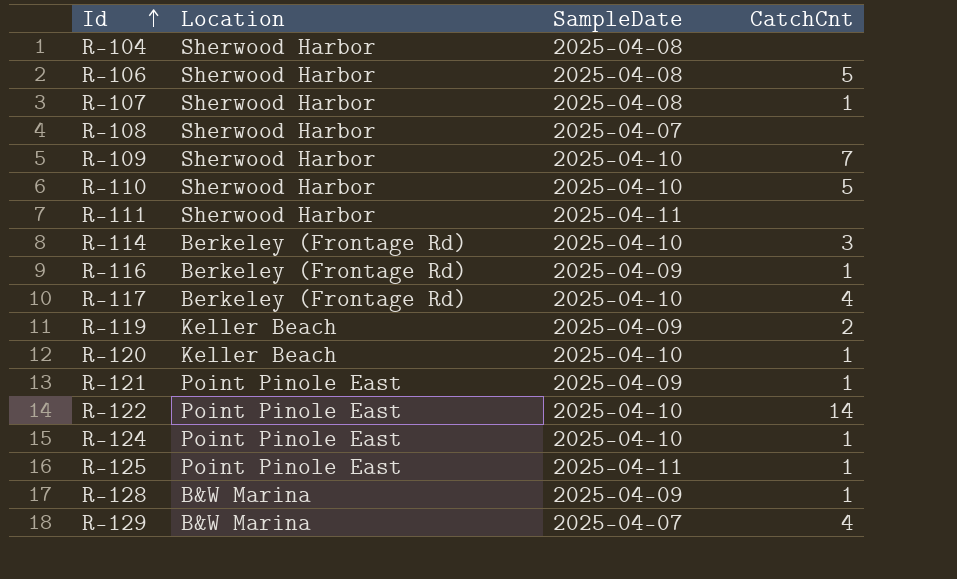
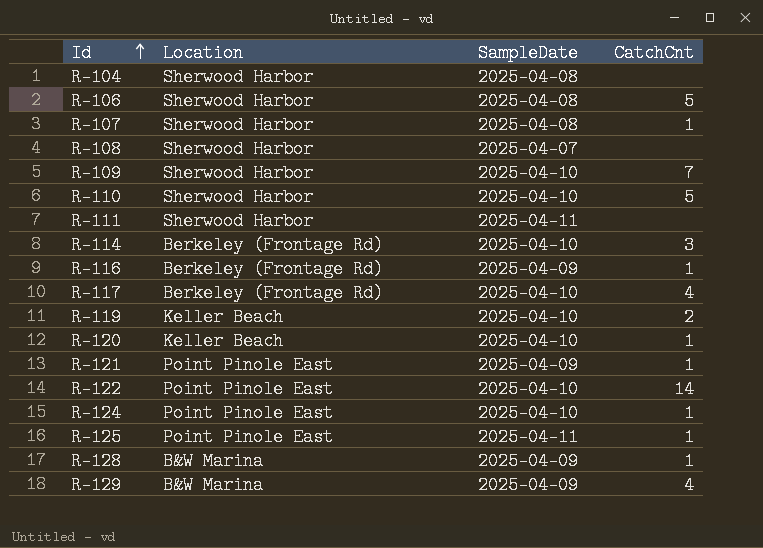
R-119 | SampleDate: 2025-04-09 -> 2025-04-10
R-129 | SampleDate: 2025-04-07 -> 2025-04-09

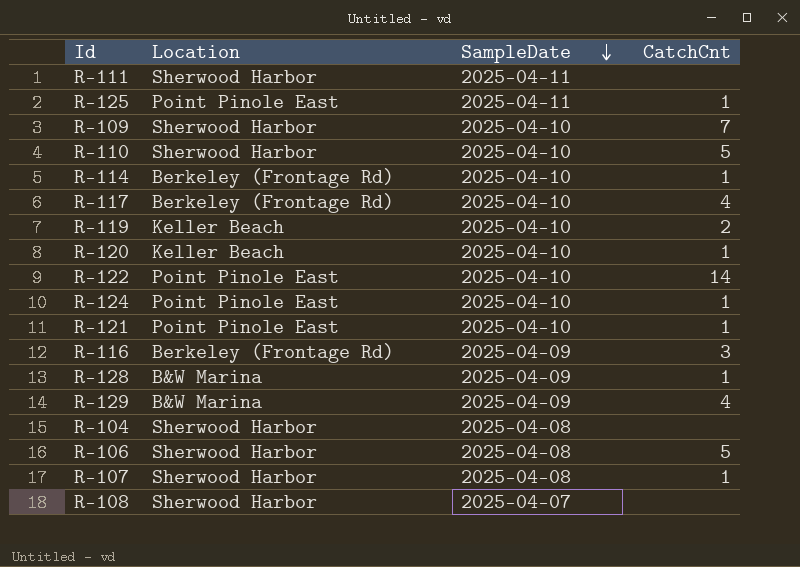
row order: Id ascending -> SampleDate descending
R-114 | CatchCnt: 3 -> 1
R-121 | SampleDate: 2025-04-09 -> 2025-04-10
R-116 | CatchCnt: 1 -> 3

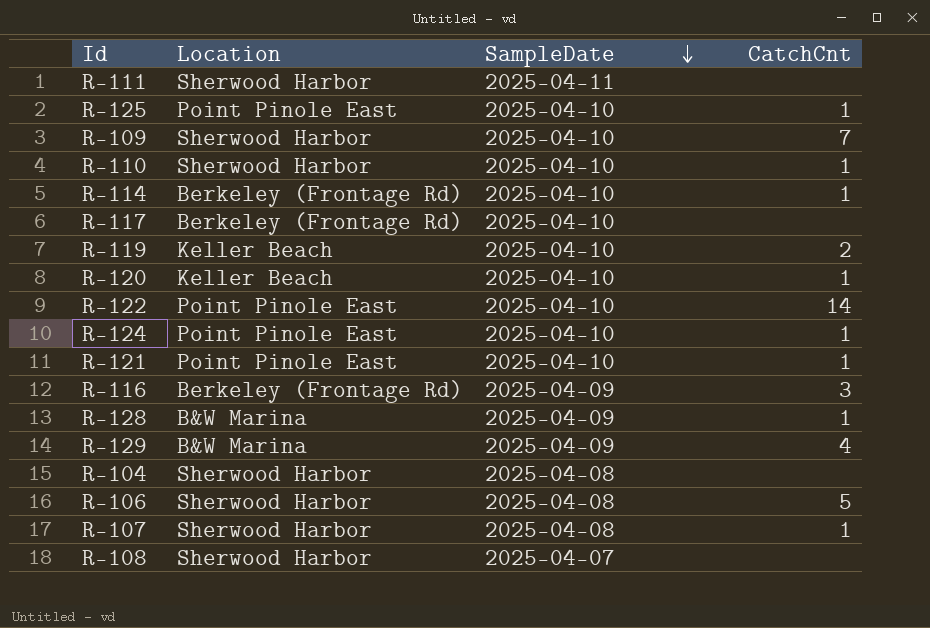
R-125 | SampleDate: 2025-04-11 -> 2025-04-10
R-110 | CatchCnt: 5 -> 1
R-117 | CatchCnt: 4 -> none

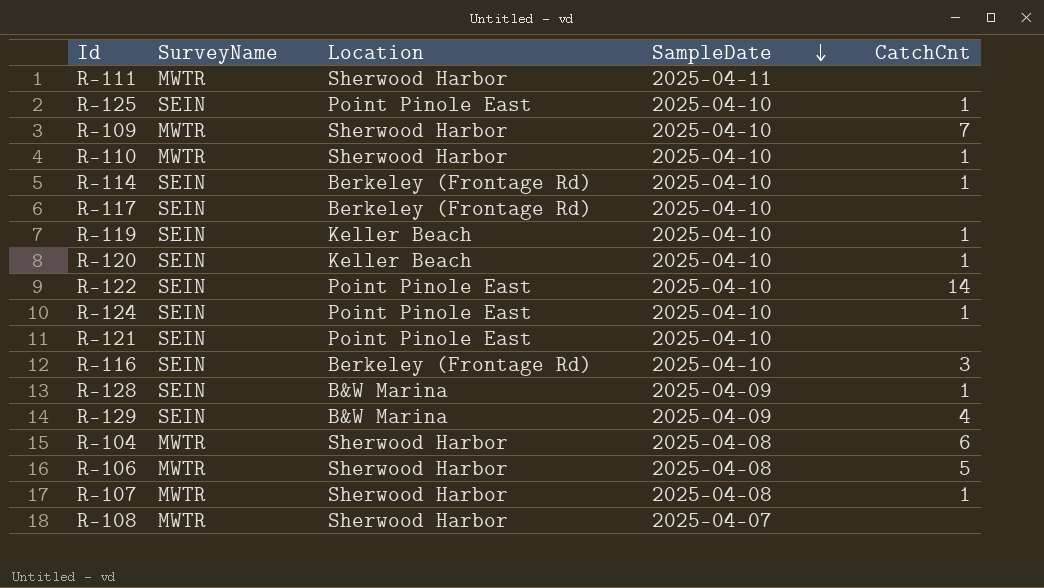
column SurveyName | position: none -> 2
R-119 | CatchCnt: 2 -> 1
R-121 | CatchCnt: 1 -> none
R-116 | SampleDate: 2025-04-09 -> 2025-04-10
R-104 | CatchCnt: none -> 6

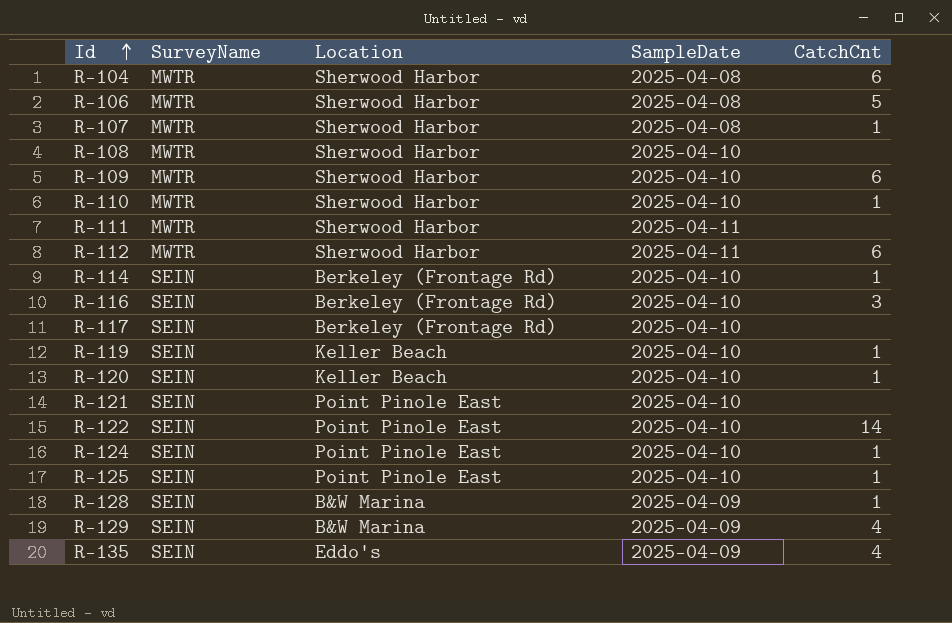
row order: SampleDate descending -> Id ascending
R-108 | SampleDate: 2025-04-07 -> 2025-04-10
R-109 | CatchCnt: 7 -> 6
row R-112: none -> MWTR | Sherwood Harbor | 2025-04-11 | 6
row R-135: none -> SEIN | Eddo's | 2025-04-09 | 4

